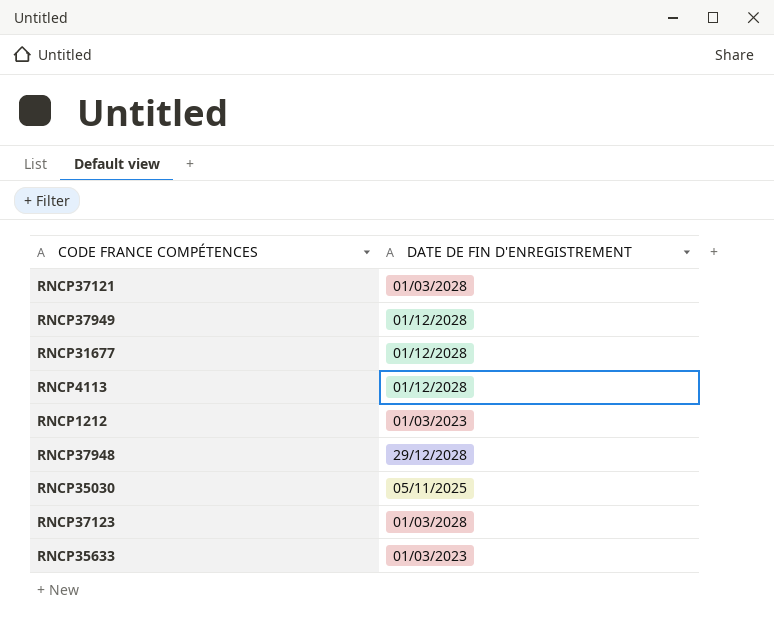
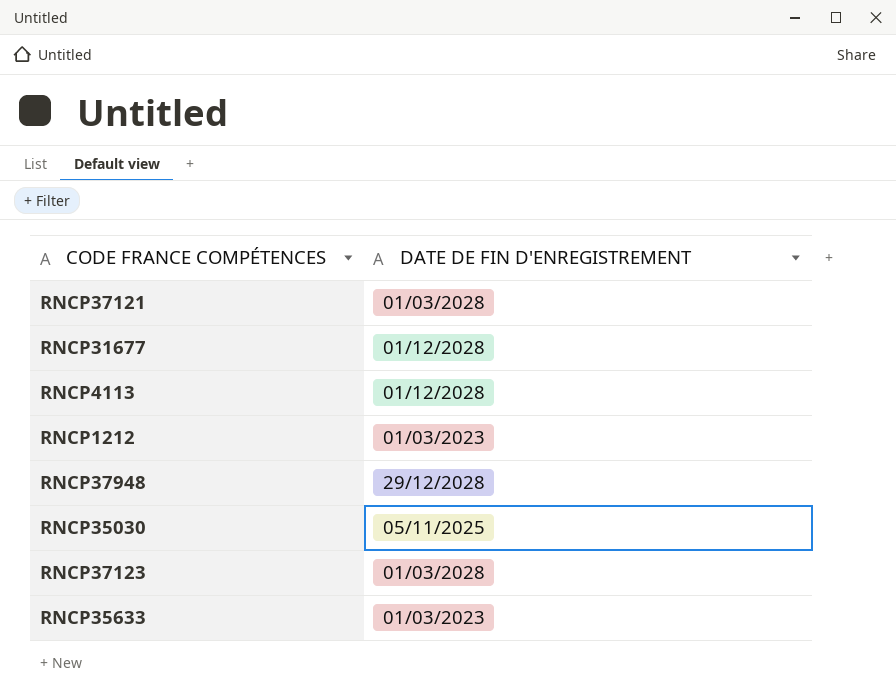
row RNCP37949: 01/12/2028 -> none

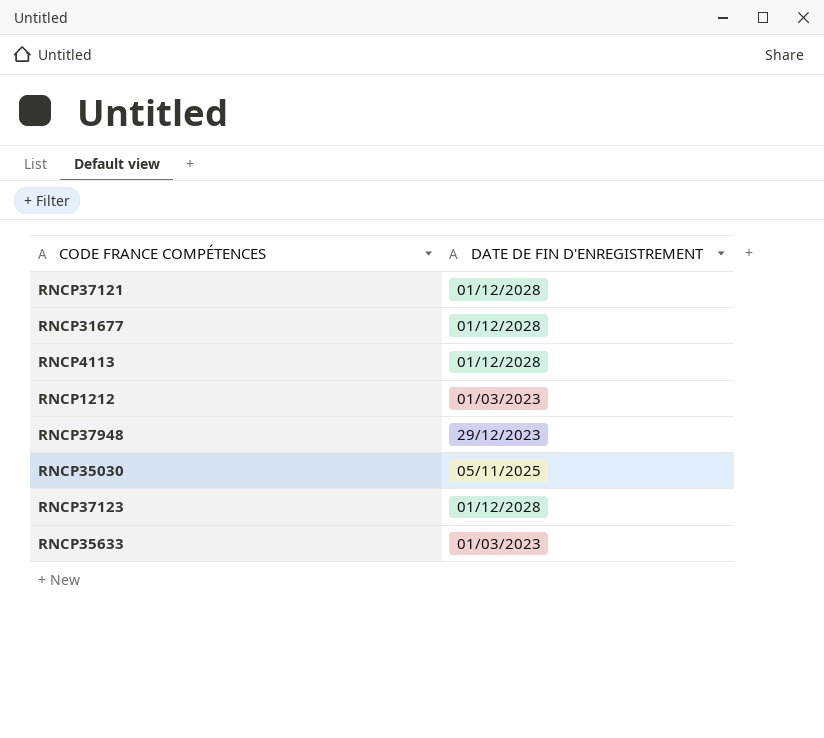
RNCP37121 | DATE DE FIN D'ENREGISTREMENT: 01/03/2028 -> 01/12/2028
RNCP37948 | DATE DE FIN D'ENREGISTREMENT: 29/12/2028 -> 29/12/2023
RNCP37123 | DATE DE FIN D'ENREGISTREMENT: 01/03/2028 -> 01/12/2028

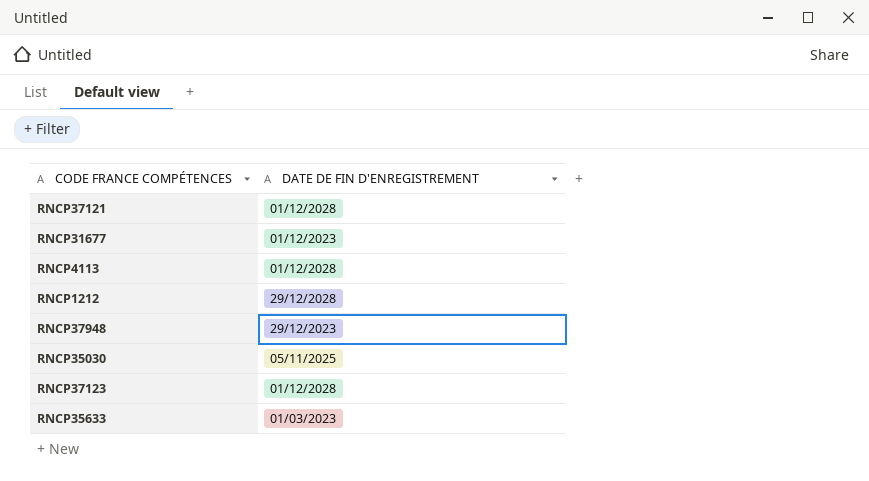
RNCP31677 | DATE DE FIN D'ENREGISTREMENT: 01/12/2028 -> 01/12/2023
RNCP1212 | DATE DE FIN D'ENREGISTREMENT: 01/03/2023 -> 29/12/2028

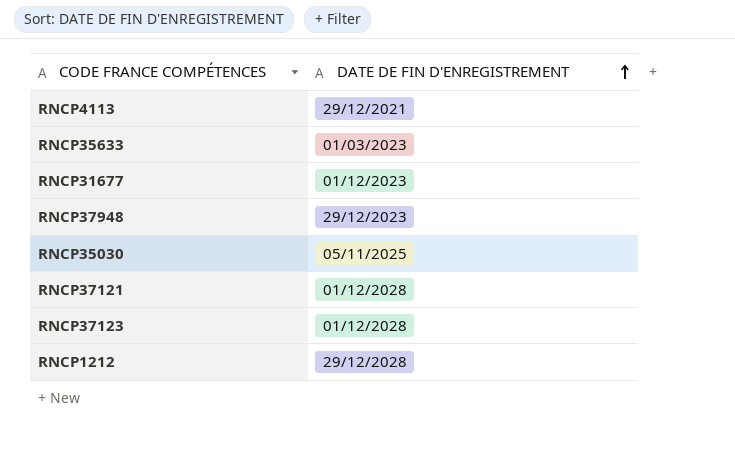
row order: none -> DATE DE FIN D'ENREGISTREMENT ascending
RNCP4113 | DATE DE FIN D'ENREGISTREMENT: 01/12/2028 -> 29/12/2021

